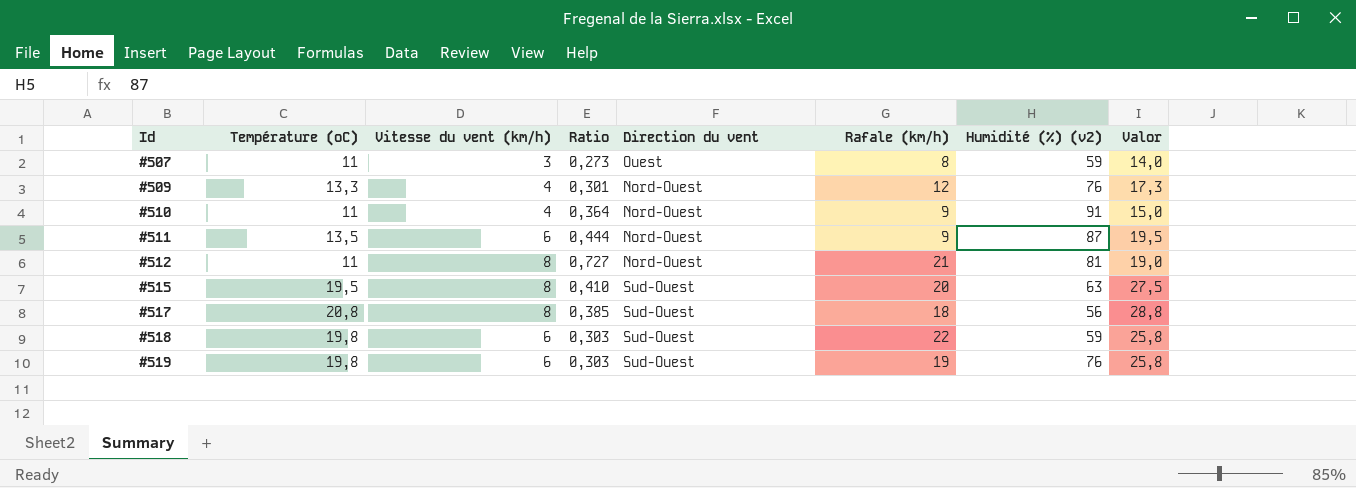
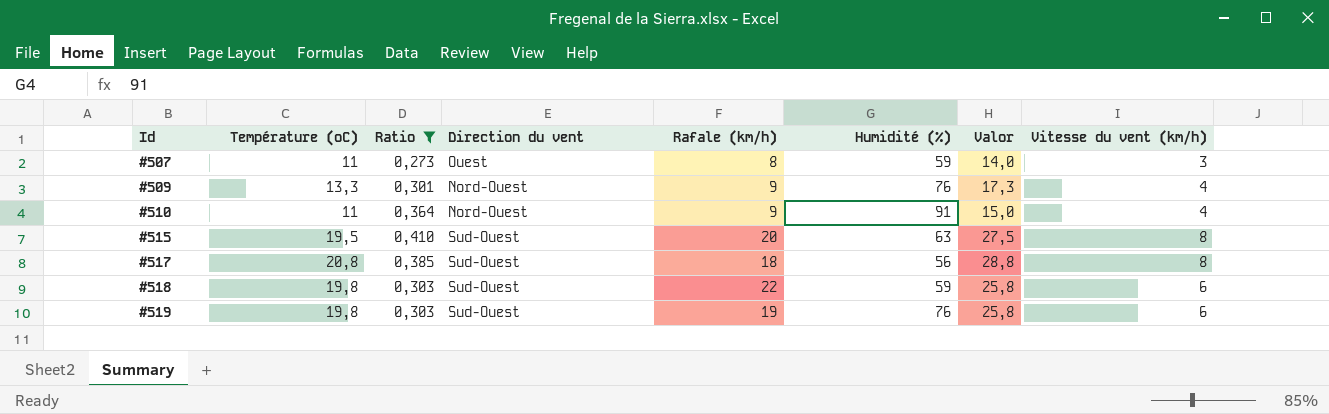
filter: none -> Ratio <= 0,410
column name: Humidité (%) (v2) -> Humidité (%)
column Vitesse du vent (km/h) | position: 3 -> 8
#509 | Rafale (km/h): 12 -> 9

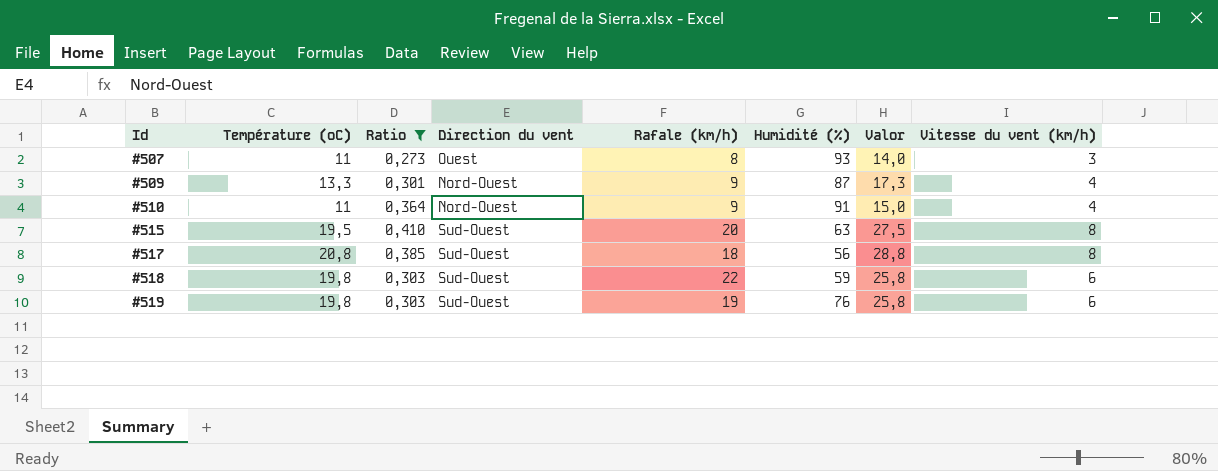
#507 | Humidité (%): 59 -> 93
#509 | Humidité (%): 76 -> 87

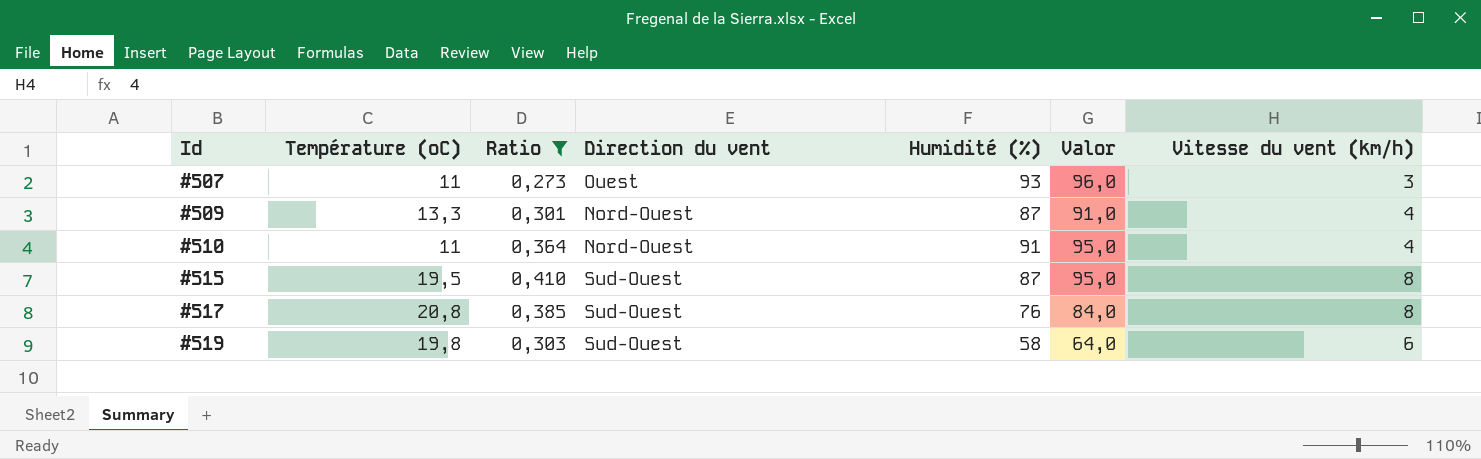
column Rafale (km/h) | position: 5 -> none
column Valor | formula: [Température (ºC)] + [Vitesse du vent (km/h)] -> [Humidité (%)] + [Vitesse du vent (km/h)]
row #518: 19,8 | 0,303 | Sud-Ouest | 22 | 59 | 25,8 | 6 -> none
#515 | Humidité (%): 63 -> 87
#517 | Humidité (%): 56 -> 76
#519 | Humidité (%): 76 -> 58

